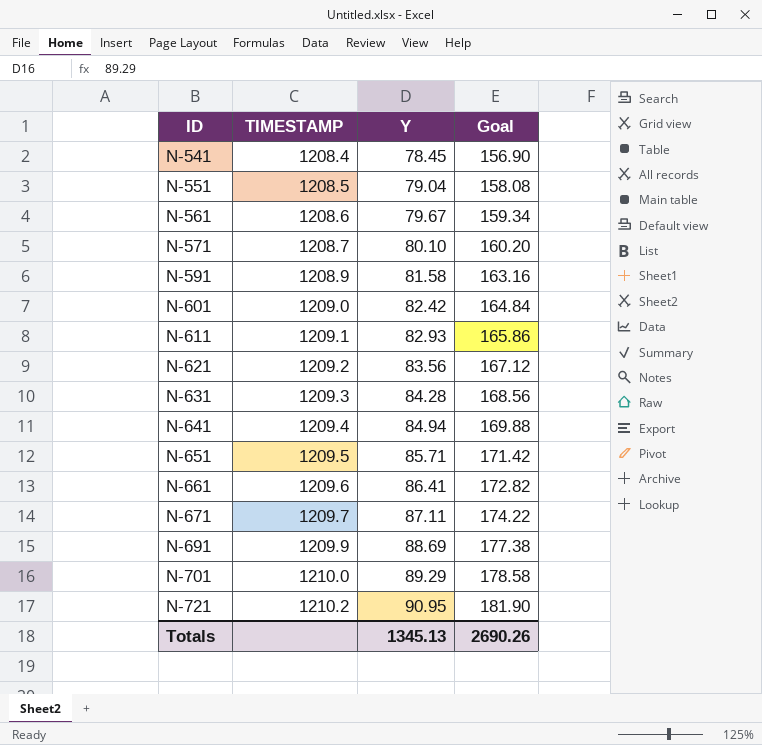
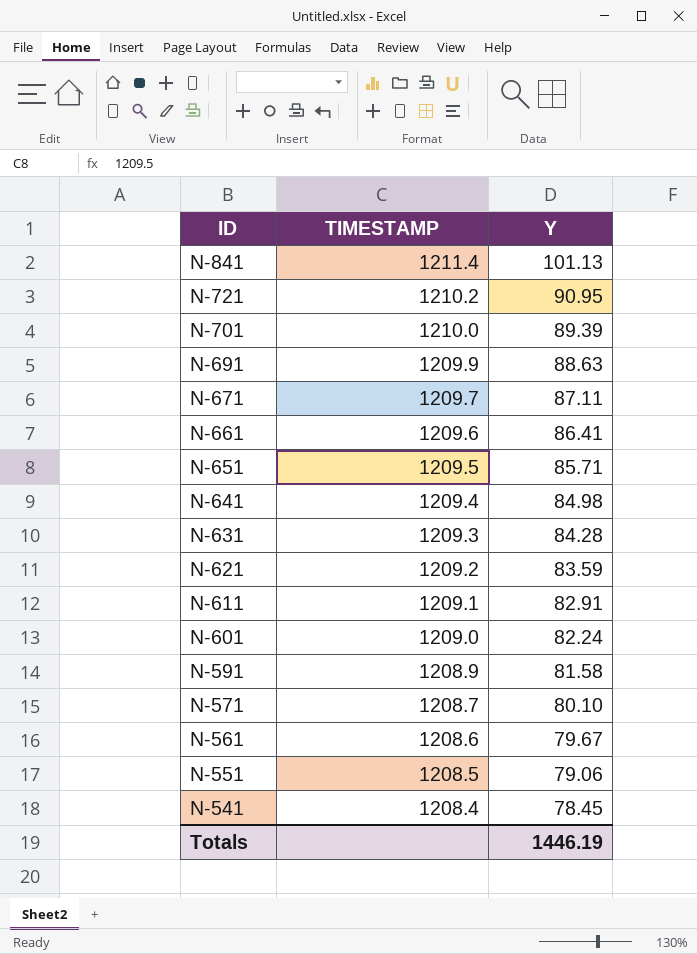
row order: ID ascending -> ID descending
column Goal | formula: [Y] * 2 -> none
row N-841: none -> 1211.4 | 101.13
N-701 | Y: 89.29 -> 89.39
N-691 | Y: 88.69 -> 88.63
N-641 | Y: 84.94 -> 84.98
N-621 | Y: 83.56 -> 83.59
N-611 | Y: 82.93 -> 82.91
N-601 | Y: 82.42 -> 82.24
N-551 | Y: 79.04 -> 79.06
Totals | Y: 1345.13 -> 1446.19

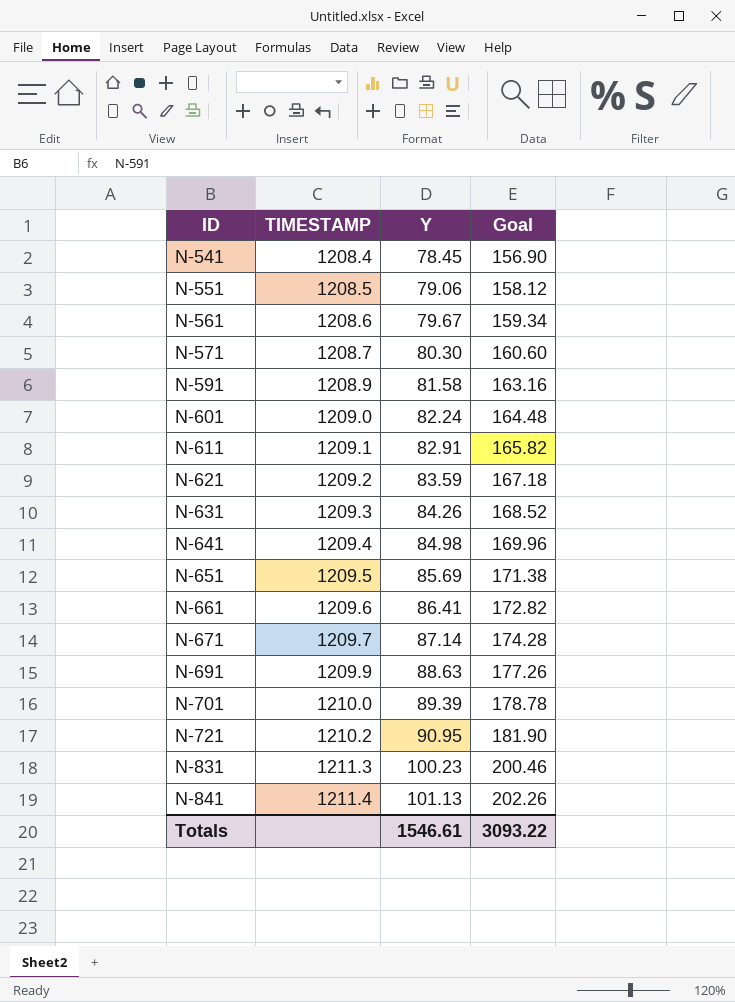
row order: ID descending -> ID ascending
column Goal | formula: none -> [Y] * 2
N-571 | Y: 80.10 -> 80.30
N-631 | Y: 84.28 -> 84.26
N-651 | Y: 85.71 -> 85.69
N-671 | Y: 87.11 -> 87.14
row N-831: none -> 1211.3 | 100.23 | 200.46
Totals | Y: 1446.19 -> 1546.61

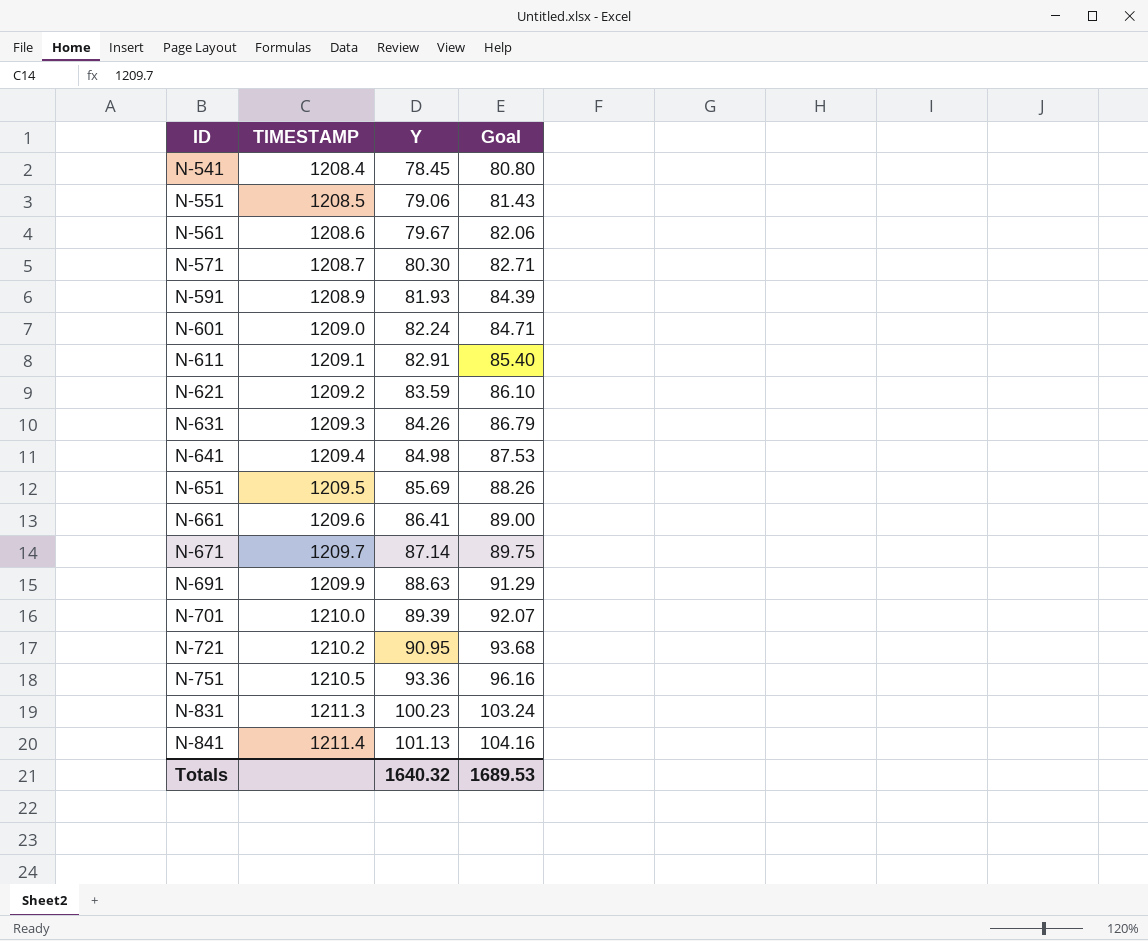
column Goal | formula: [Y] * 2 -> [Y] * 1.03
N-591 | Y: 81.58 -> 81.93
row N-751: none -> 1210.5 | 93.36 | 96.16
Totals | Y: 1546.61 -> 1640.32
Totals | Goal: 3093.22 -> 1689.53

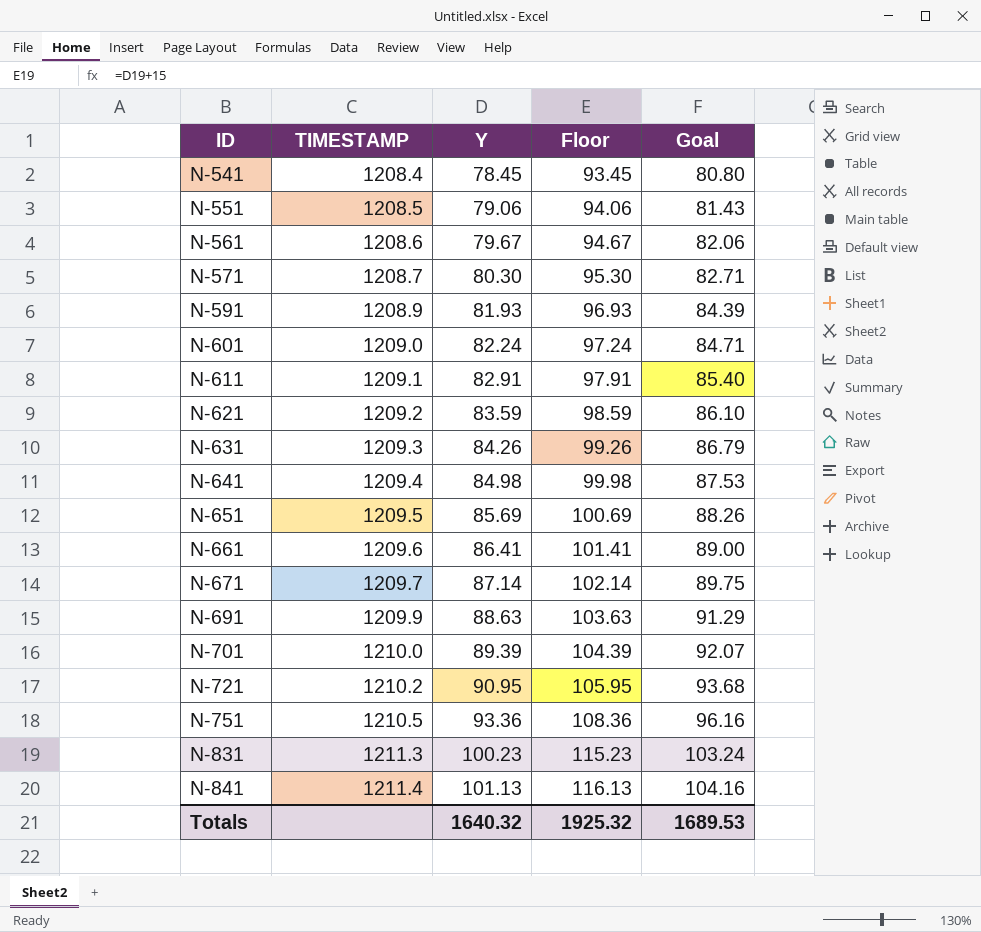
column Floor | formula: none -> [Y] + 15

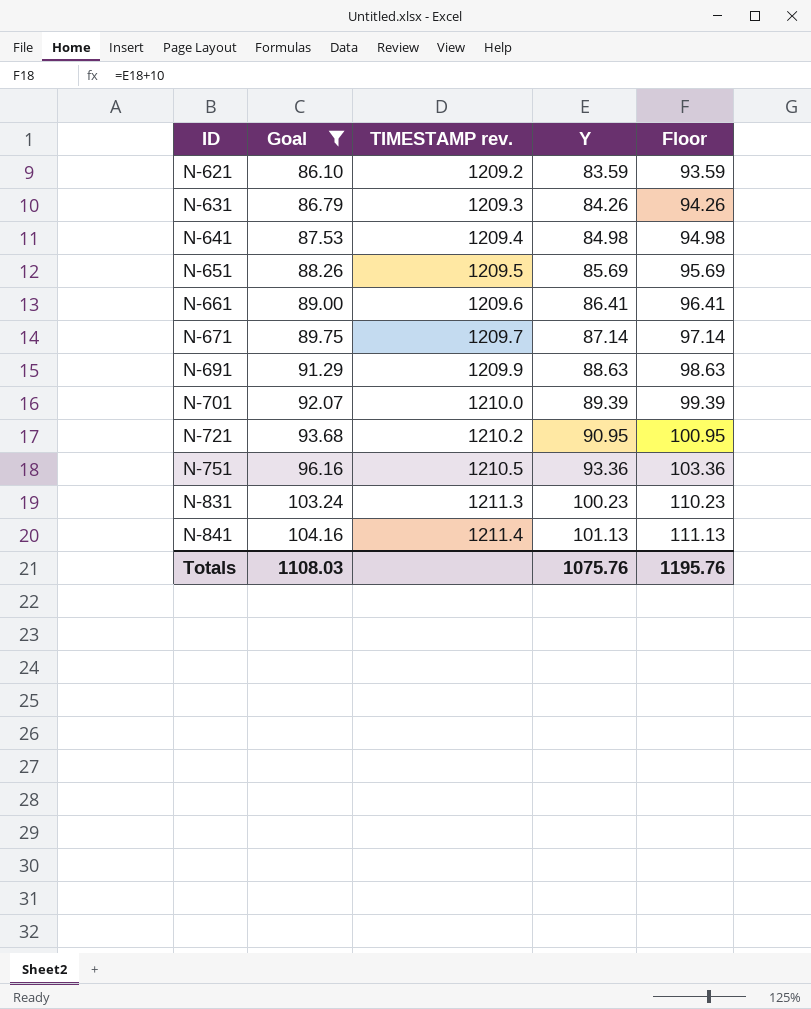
filter: none -> Goal >= 86.10
column Goal | position: 5 -> 2
column name: TIMESTAMP -> TIMESTAMP rev.
column Floor | formula: [Y] + 15 -> [Y] + 10
Totals | Goal: 1689.53 -> 1108.03
Totals | Y: 1640.32 -> 1075.76
Totals | Floor: 1925.32 -> 1195.76

